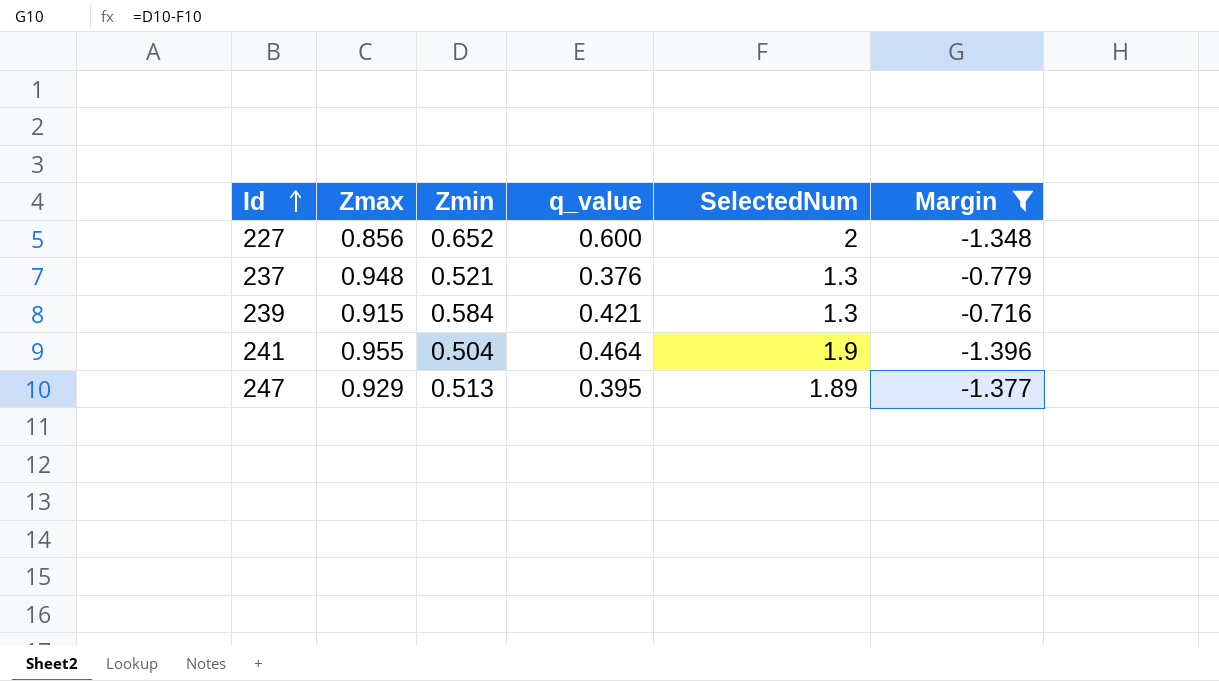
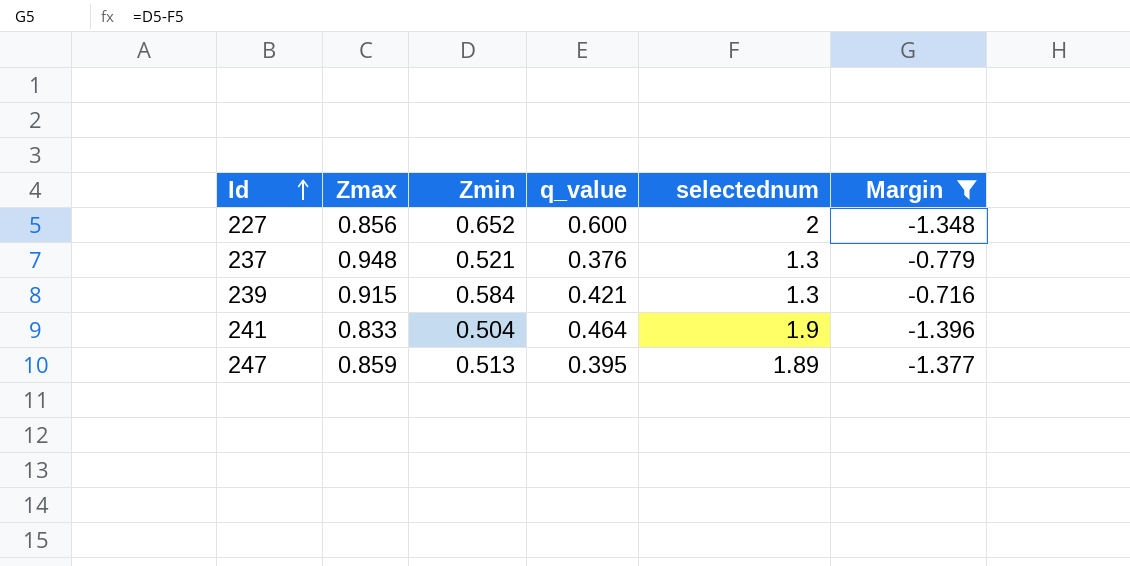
column name: SelectedNum -> selectednum
241 | Zmax: 0.955 -> 0.833
247 | Zmax: 0.929 -> 0.859

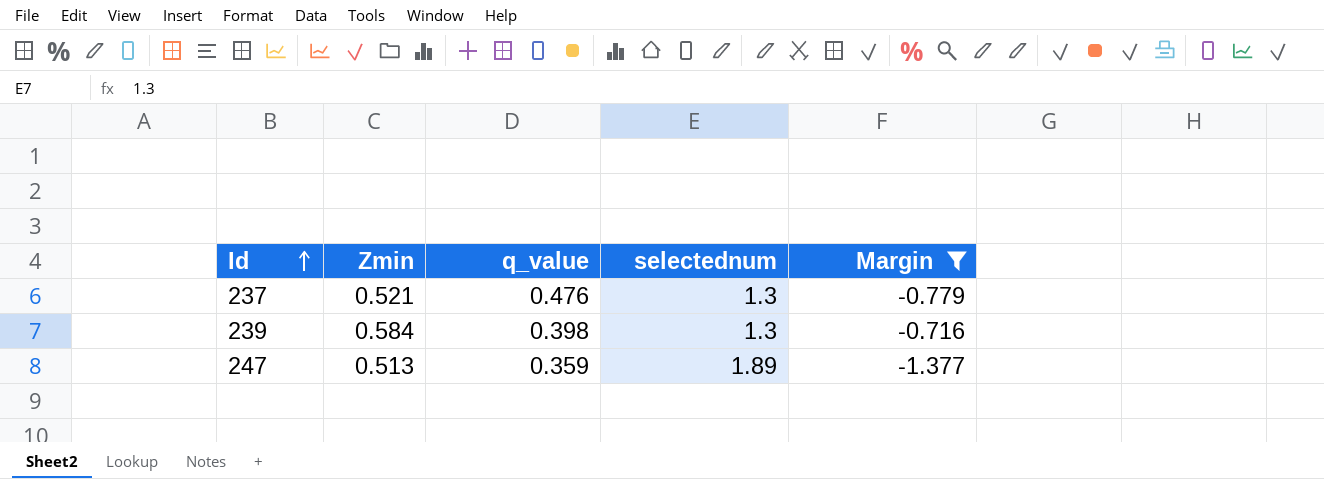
column Zmax | position: 2 -> none
row 227: 0.856 | 0.652 | 0.600 | 2 | -1.348 -> none
row 241: 0.833 | 0.504 | 0.464 | 1.9 | -1.396 -> none
237 | q_value: 0.376 -> 0.476
239 | q_value: 0.421 -> 0.398
247 | q_value: 0.395 -> 0.359

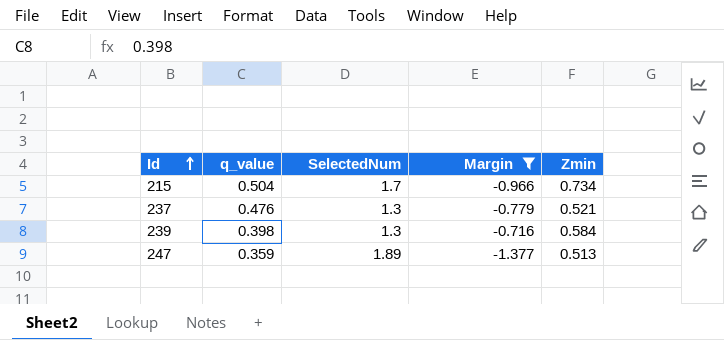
column name: selectednum -> SelectedNum
column Zmin | position: 2 -> 5
row 215: none -> 0.504 | 1.7 | -0.966 | 0.734

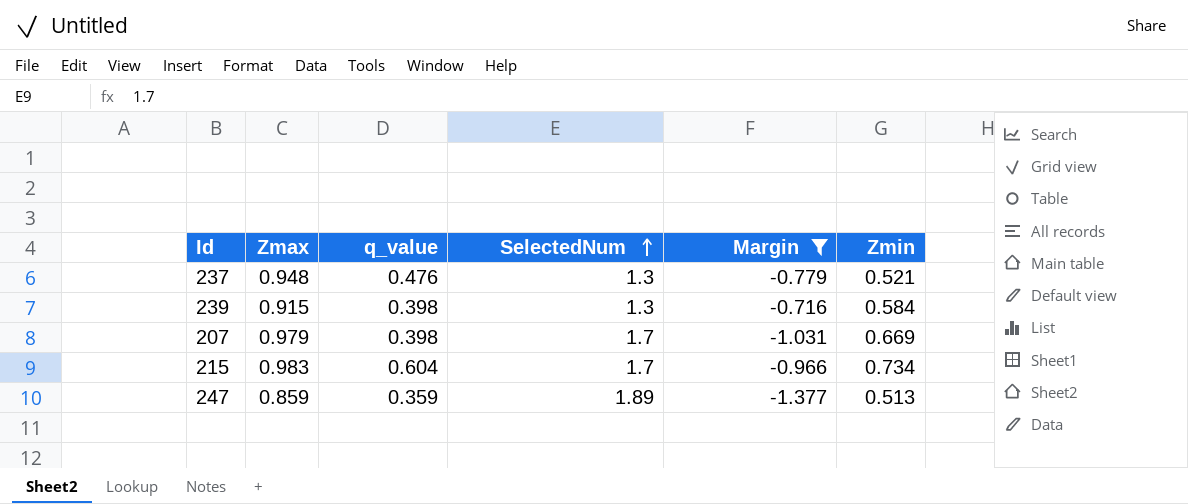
row order: Id ascending -> SelectedNum ascending
column Zmax | position: none -> 2
row 207: none -> 0.979 | 0.398 | 1.7 | -1.031 | 0.669
215 | q_value: 0.504 -> 0.604

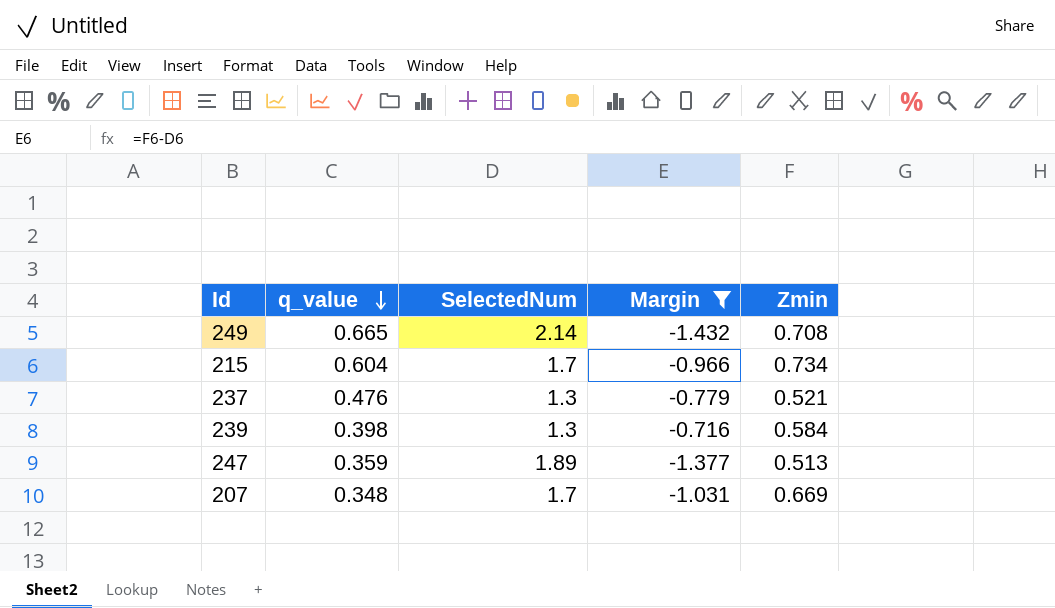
row order: SelectedNum ascending -> q_value descending
column Zmax | position: 2 -> none
row 249: none -> 0.665 | 2.14 | -1.432 | 0.708
207 | q_value: 0.398 -> 0.348

